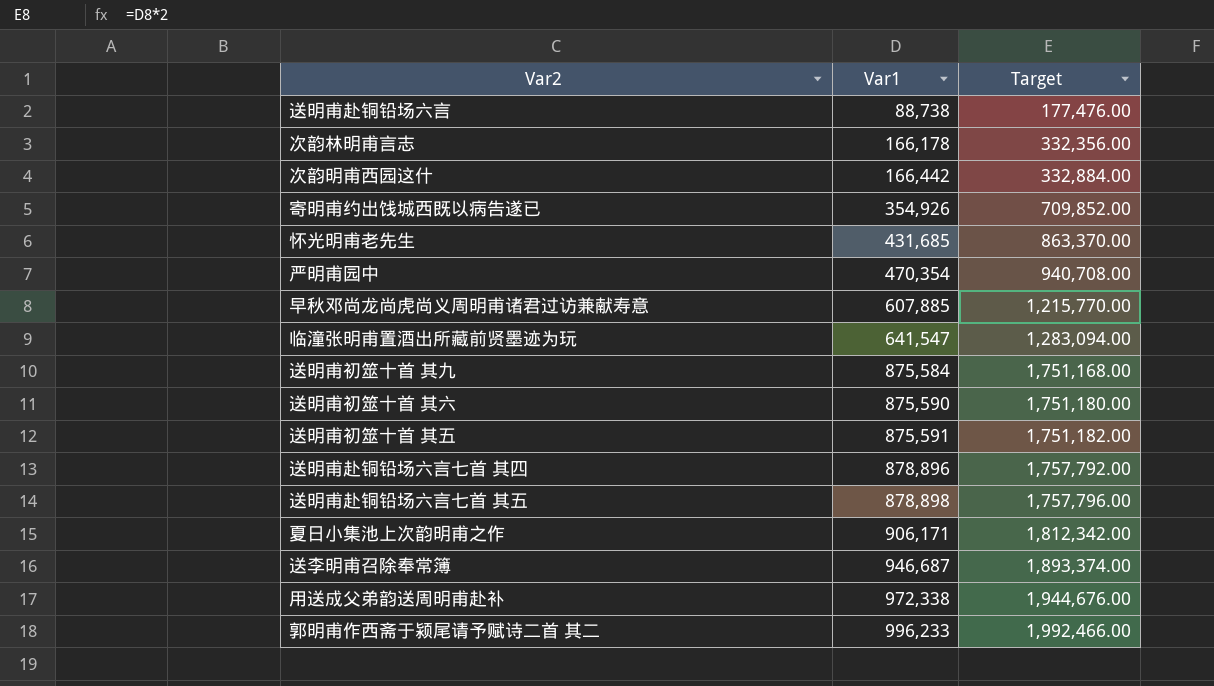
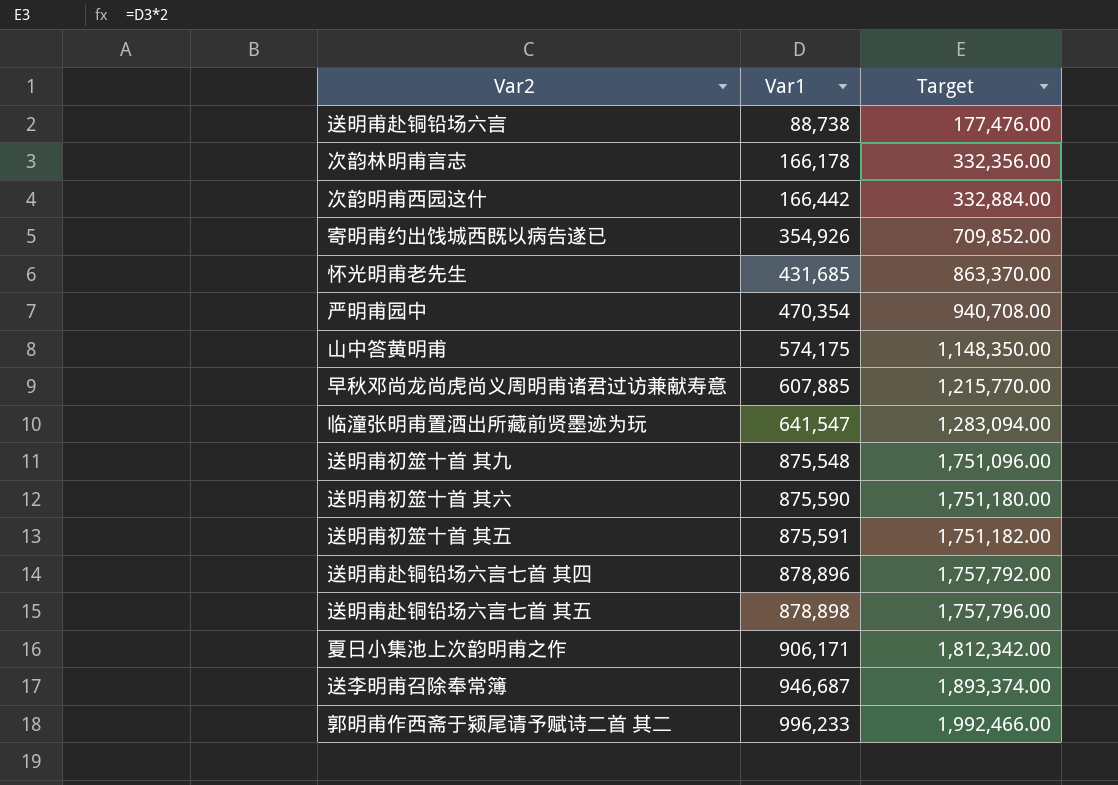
row 用送成父弟韵送周明甫赴补: 972,338 | 1,944,676.00 -> none
row 山中答黄明甫: none -> 574,175 | 1,148,350.00
送明甫初筮十首 其九 | Var1: 875,584 -> 875,548
送明甫初筮十首 其九 | Target: 1,751,168.00 -> 1,751,096.00

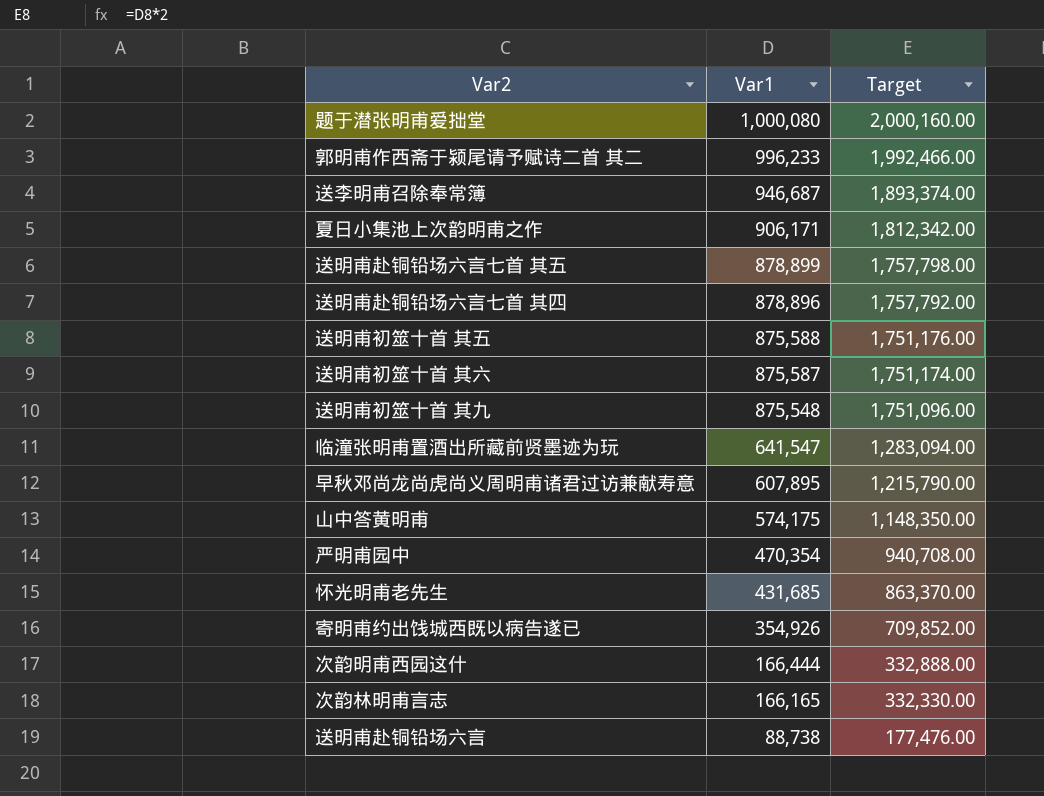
row order: Var1 ascending -> Var1 descending
row 题于潜张明甫爱拙堂: none -> 1,000,080 | 2,000,160.00
送明甫赴铜铅场六言七首 其五 | Var1: 878,898 -> 878,899
送明甫赴铜铅场六言七首 其五 | Target: 1,757,796.00 -> 1,757,798.00
送明甫初筮十首 其五 | Var1: 875,591 -> 875,588
送明甫初筮十首 其五 | Target: 1,751,182.00 -> 1,751,176.00
送明甫初筮十首 其六 | Var1: 875,590 -> 875,587
送明甫初筮十首 其六 | Target: 1,751,180.00 -> 1,751,174.00
早秋邓尚龙尚虎尚义周明甫诸君过访兼献寿意 | Var1: 607,885 -> 607,895
早秋邓尚龙尚虎尚义周明甫诸君过访兼献寿意 | Target: 1,215,770.00 -> 1,215,790.00
次韵明甫西园这什 | Var1: 166,442 -> 166,444
次韵明甫西园这什 | Target: 332,884.00 -> 332,888.00
次韵林明甫言志 | Var1: 166,178 -> 166,165
次韵林明甫言志 | Target: 332,356.00 -> 332,330.00

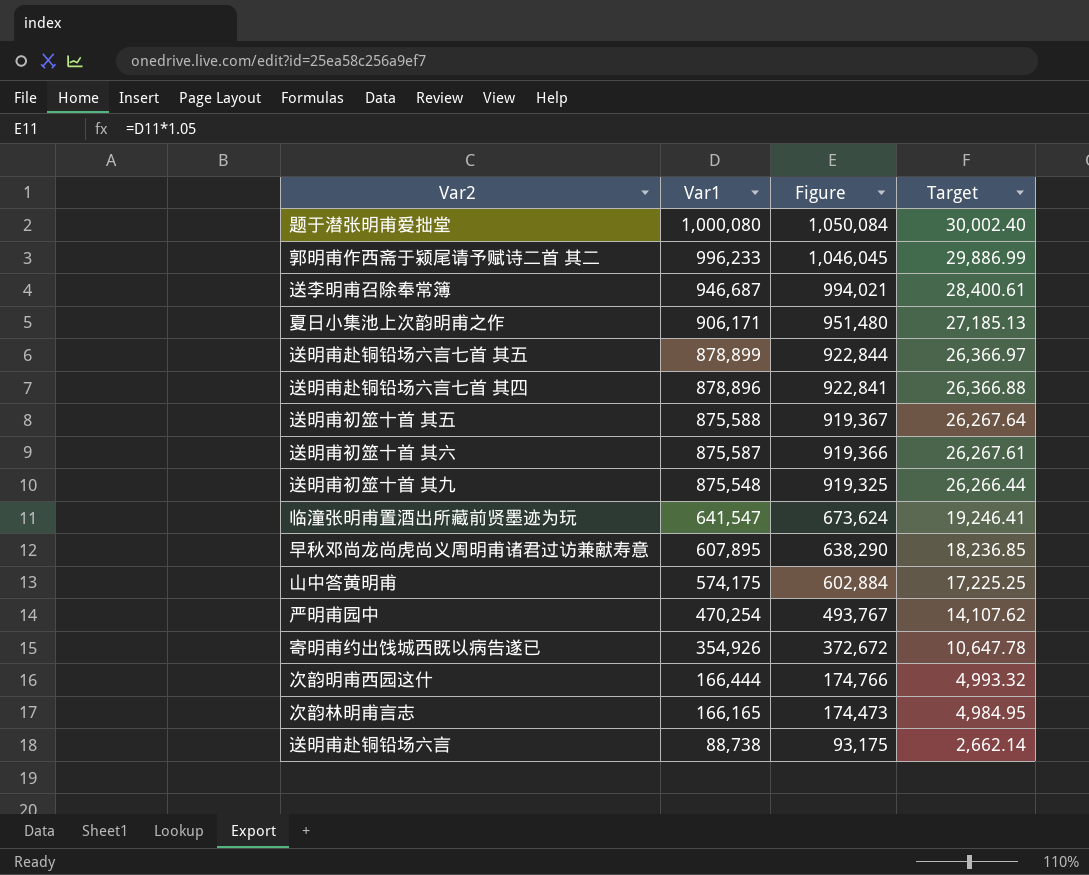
column Figure | formula: none -> [Var1] * 1.05
column Target | formula: [Var1] * 2 -> [Var1] * 0.03
row 怀光明甫老先生: 431,685 | 863,370.00 -> none
严明甫园中 | Var1: 470,354 -> 470,254

